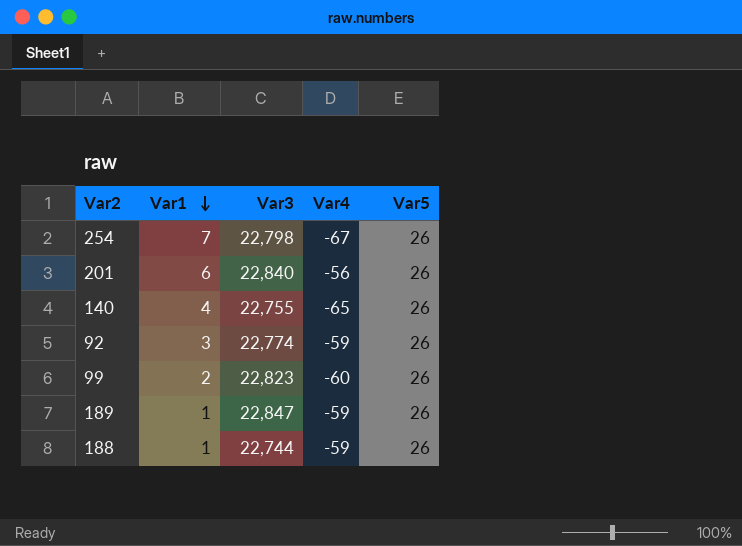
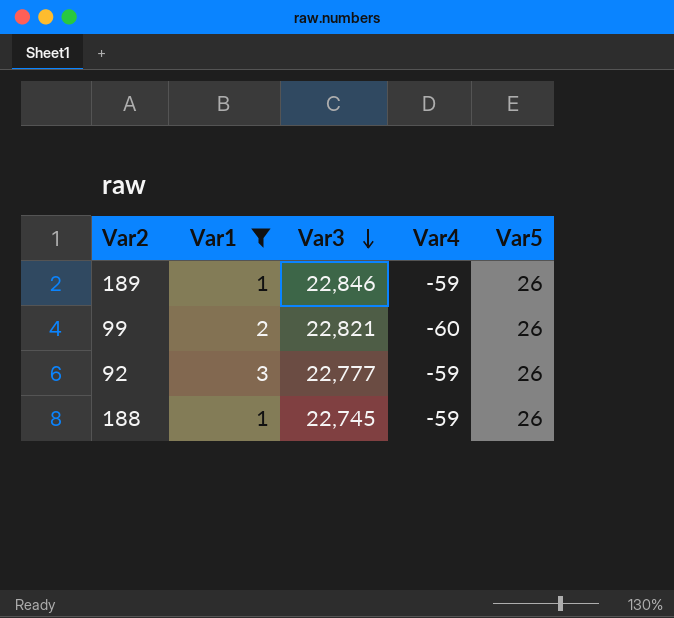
filter: none -> Var1 <= 3
row order: Var1 descending -> Var3 descending
189 | Var3: 22,847 -> 22,846
99 | Var3: 22,823 -> 22,821
92 | Var3: 22,774 -> 22,777
188 | Var3: 22,744 -> 22,745

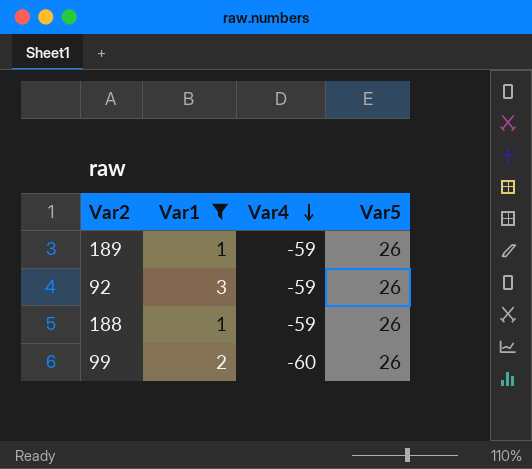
row order: Var3 descending -> Var4 descending
column Var3 | position: 3 -> none

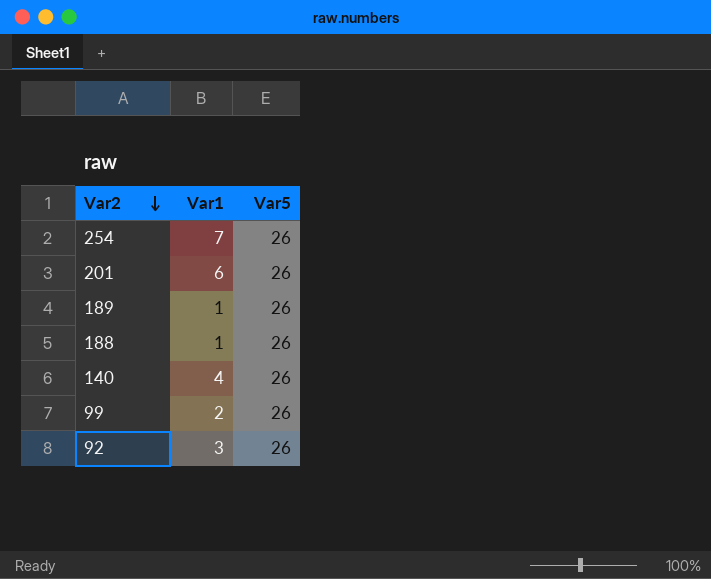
filter: Var1 <= 3 -> none
row order: Var4 descending -> Var2 descending
column Var4 | position: 3 -> none

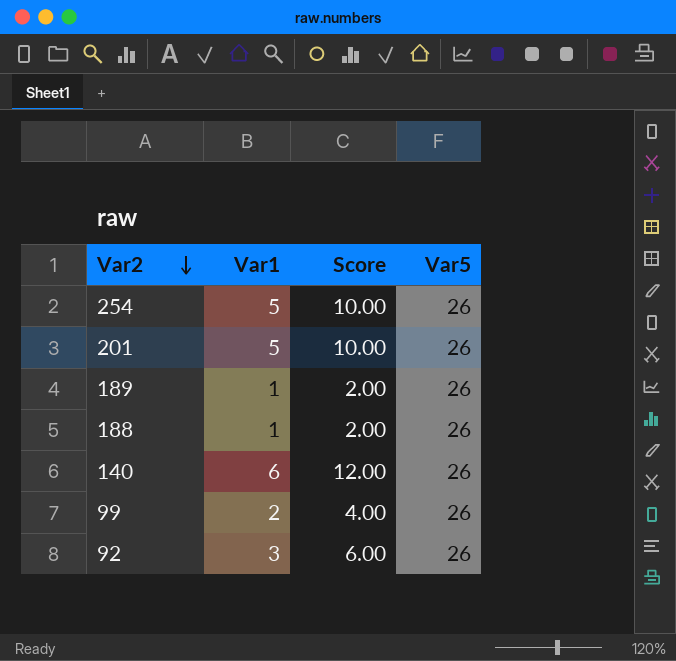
column Score | formula: none -> [Var1] * 2
254 | Var1: 7 -> 5
201 | Var1: 6 -> 5
140 | Var1: 4 -> 6

